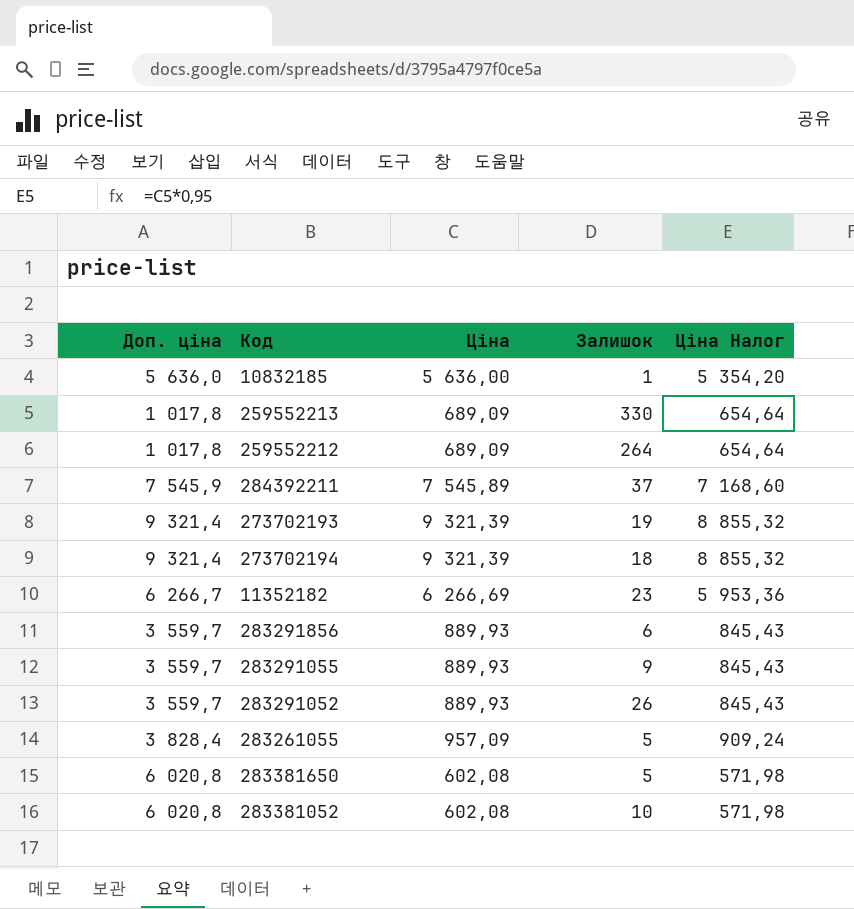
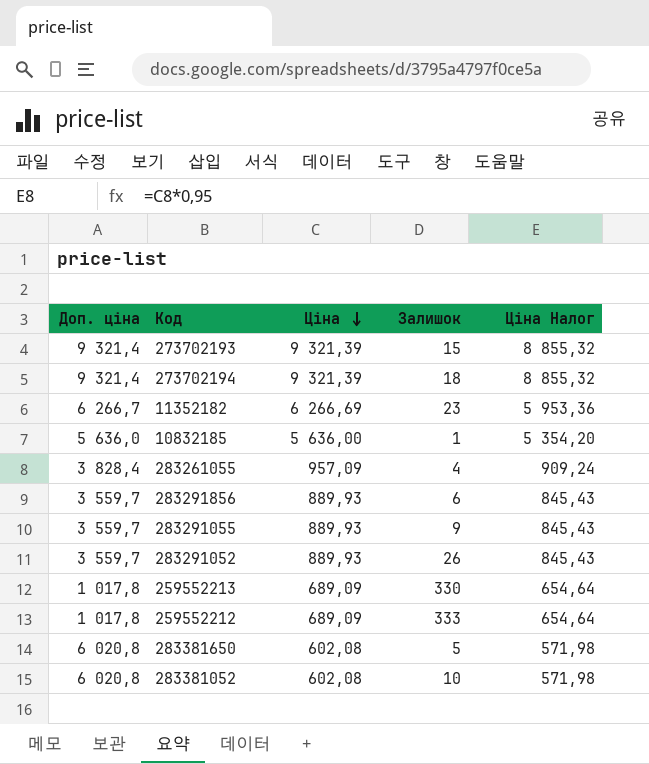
row order: none -> Ціна descending
row 284392211: 7 545,9 | 7 545,89 | 37 | 7 168,60 -> none
273702193 | Залишок: 19 -> 15
283261055 | Залишок: 5 -> 4
259552212 | Залишок: 264 -> 333

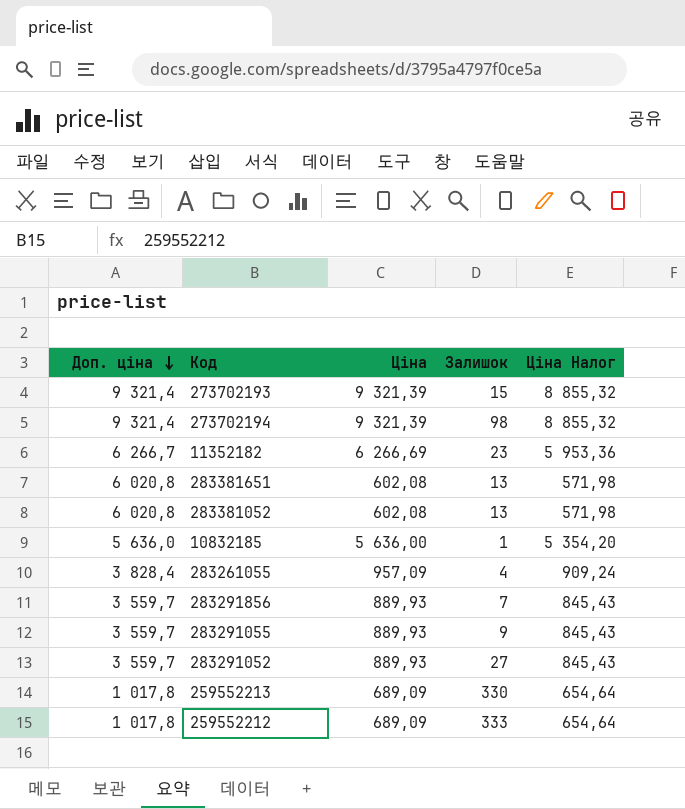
row order: Ціна descending -> Доп. ціна descending
row 283381650: 6 020,8 | 602,08 | 5 | 571,98 -> none
273702194 | Залишок: 18 -> 98
row 283381651: none -> 6 020,8 | 602,08 | 13 | 571,98
283381052 | Залишок: 10 -> 13
283291856 | Залишок: 6 -> 7
283291052 | Залишок: 26 -> 27

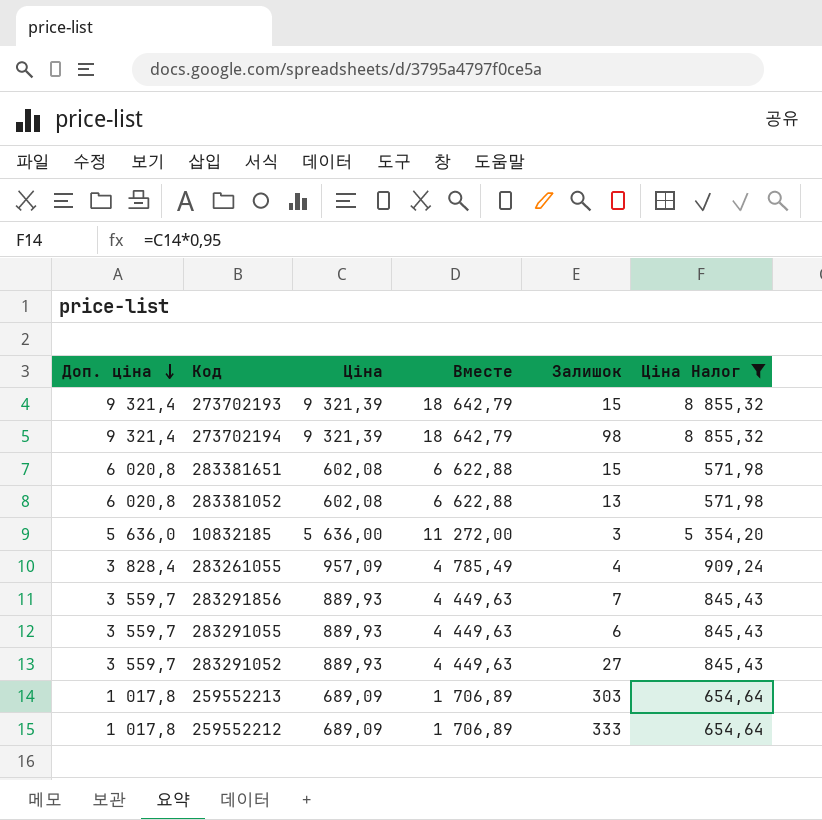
filter: none -> Ціна Налог != 5 953,36
column Вместе | formula: none -> [Доп. ціна] + [Ціна]
283381651 | Залишок: 13 -> 15
10832185 | Залишок: 1 -> 3
283291055 | Залишок: 9 -> 6
259552213 | Залишок: 330 -> 303

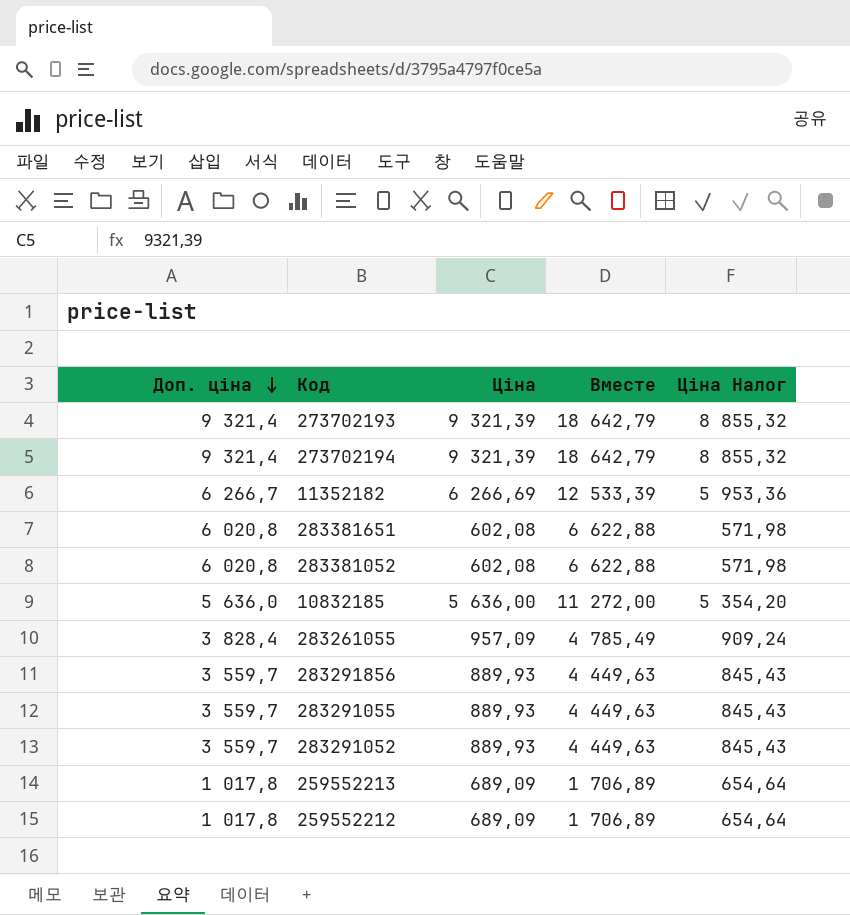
filter: Ціна Налог != 5 953,36 -> none
column Залишок | position: 5 -> none

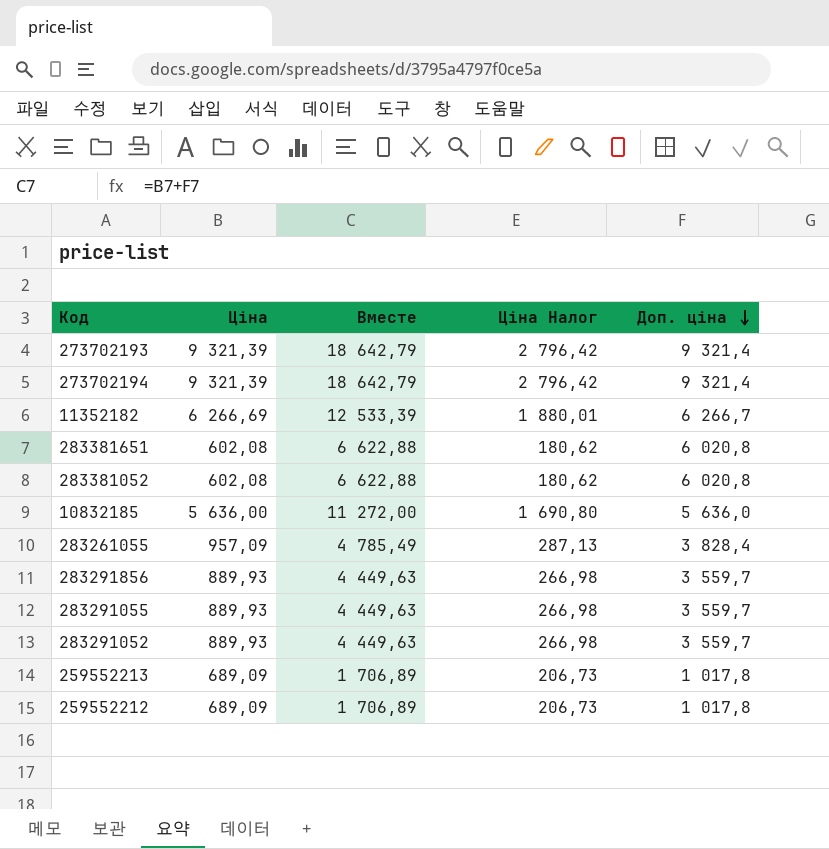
column Ціна Налог | formula: [Ціна] * 0,95 -> [Ціна] * 0,3
column Доп. ціна | position: 1 -> 5

